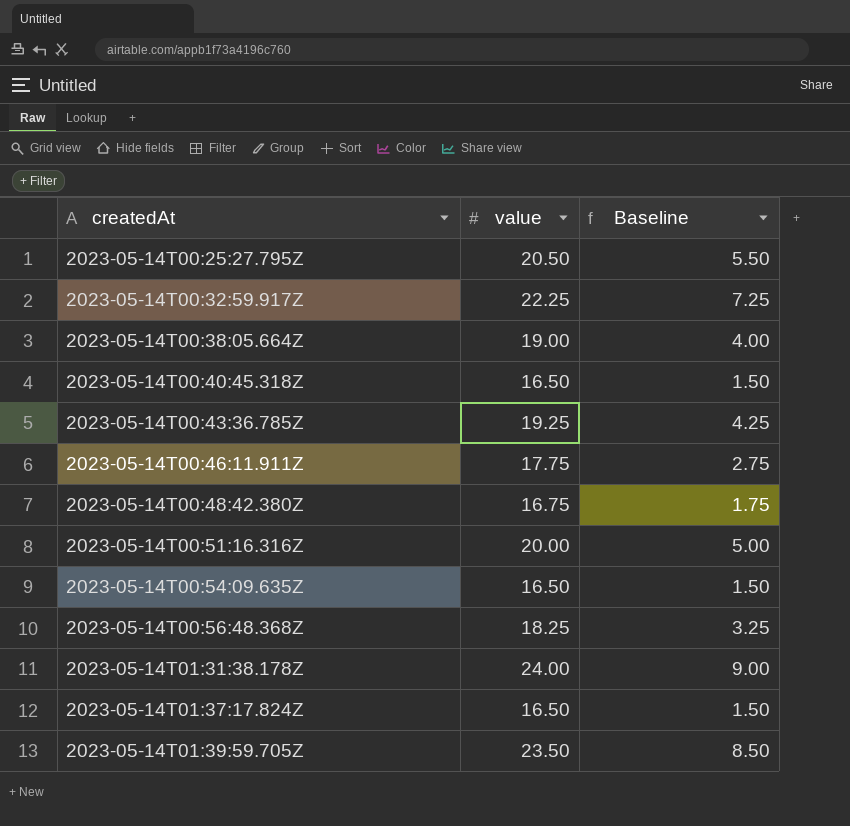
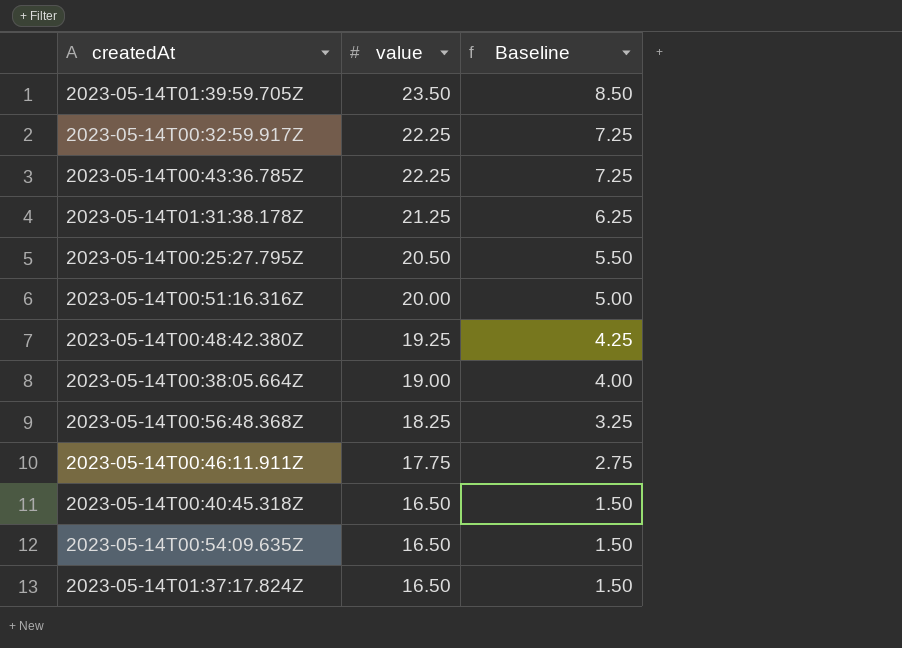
row order: createdAt ascending -> value descending
2023-05-14T00:43:36.785Z | value: 19.25 -> 22.25
2023-05-14T00:43:36.785Z | Baseline: 4.25 -> 7.25
2023-05-14T01:31:38.178Z | value: 24.00 -> 21.25
2023-05-14T01:31:38.178Z | Baseline: 9.00 -> 6.25
2023-05-14T00:48:42.380Z | value: 16.75 -> 19.25
2023-05-14T00:48:42.380Z | Baseline: 1.75 -> 4.25

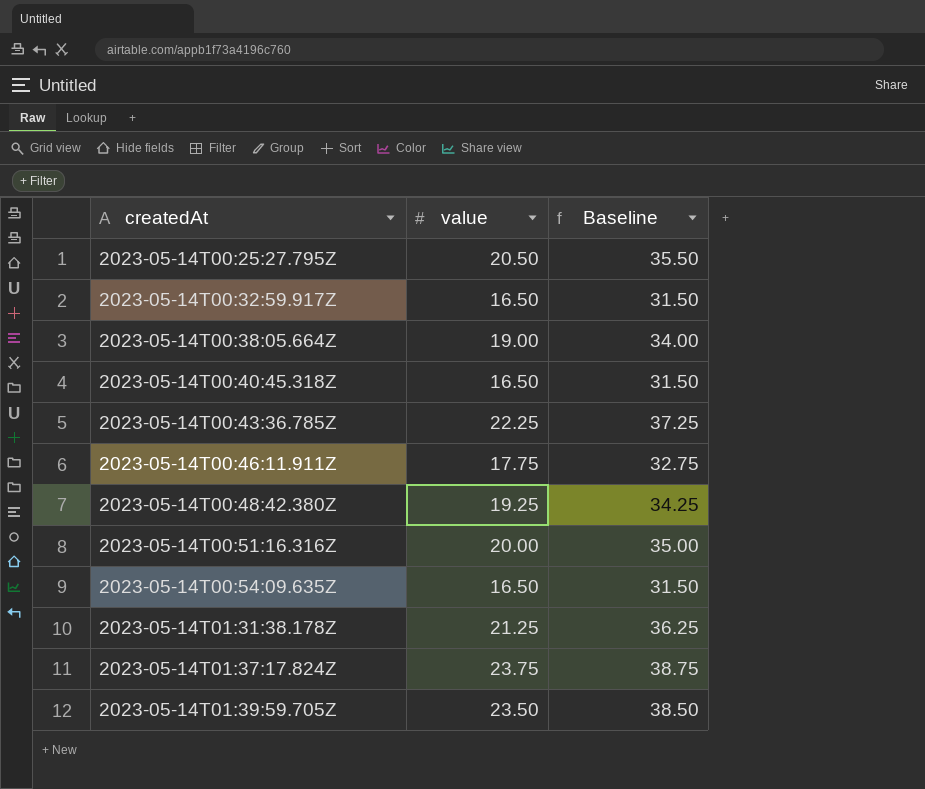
row order: value descending -> createdAt ascending
column Baseline | formula: [value] - 15 -> [value] + 15
row 2023-05-14T00:56:48.368Z: 18.25 | 3.25 -> none
2023-05-14T00:32:59.917Z | value: 22.25 -> 16.50
2023-05-14T01:37:17.824Z | value: 16.50 -> 23.75

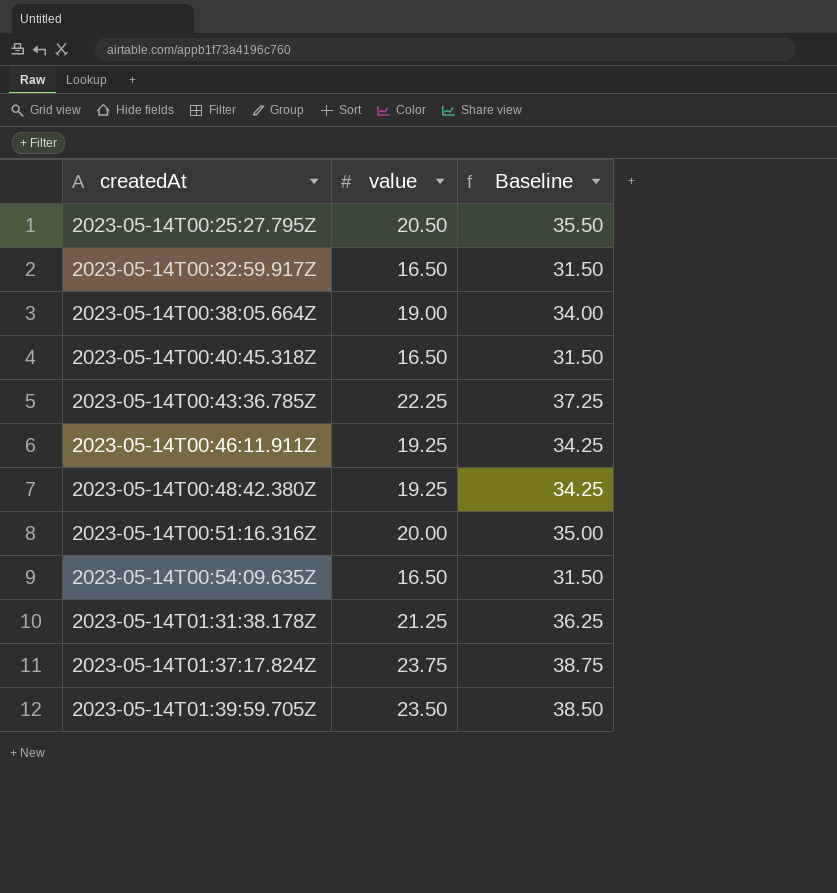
2023-05-14T00:46:11.911Z | value: 17.75 -> 19.25
2023-05-14T00:46:11.911Z | Baseline: 32.75 -> 34.25

